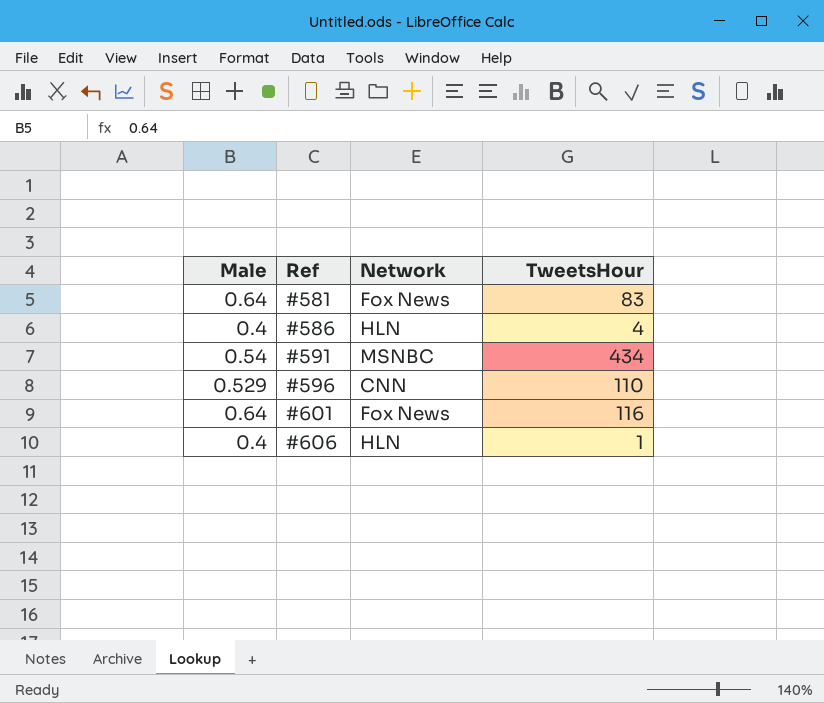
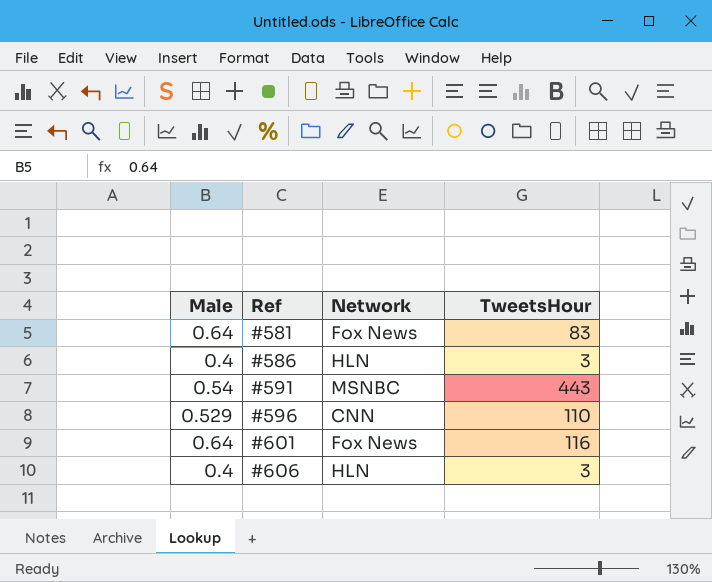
#586 | TweetsHour: 4 -> 3
#591 | TweetsHour: 434 -> 443
#606 | TweetsHour: 1 -> 3

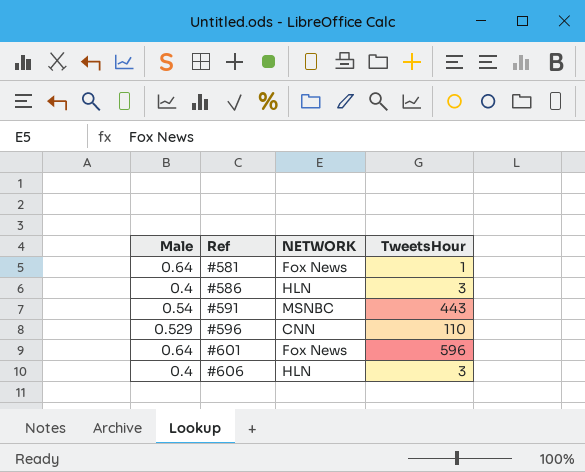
column name: Network -> NETWORK
#581 | TweetsHour: 83 -> 1
#601 | TweetsHour: 116 -> 596

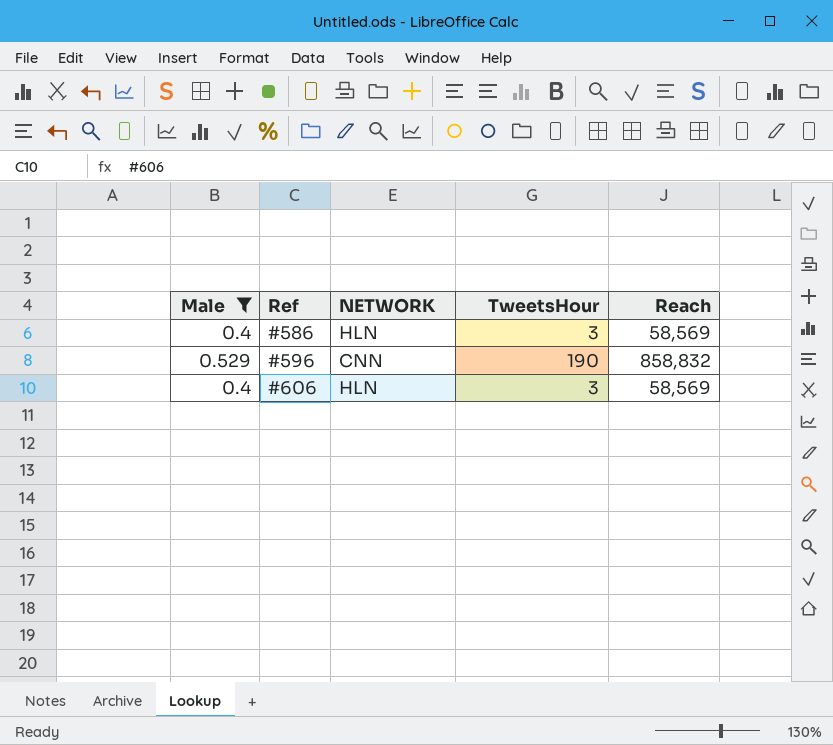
filter: none -> Male <= 0.529
column Reach | position: none -> 5
#596 | TweetsHour: 110 -> 190

